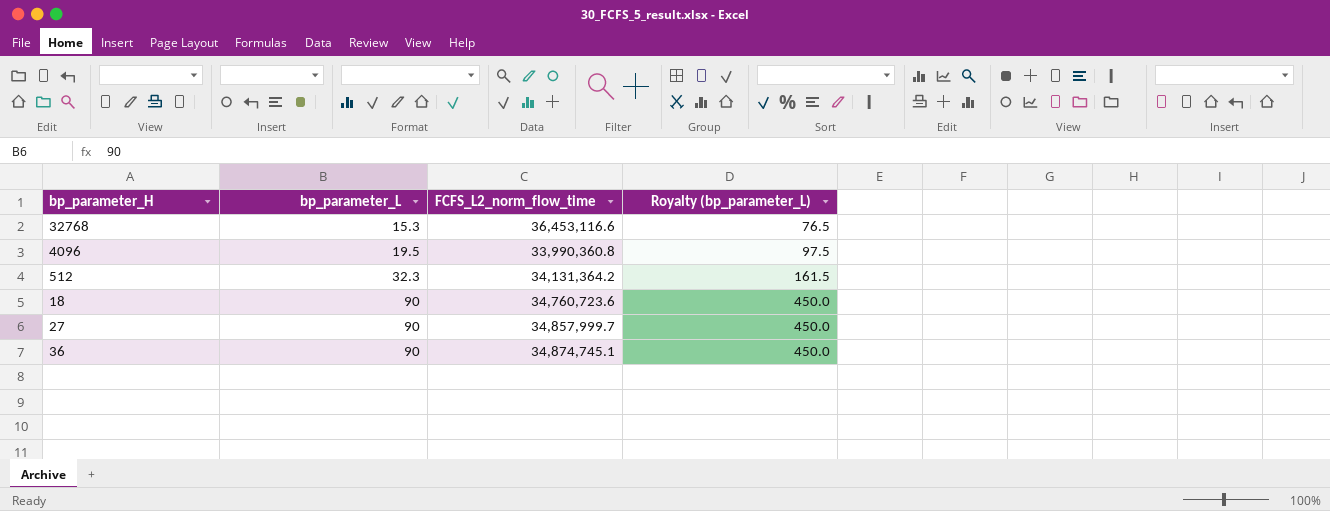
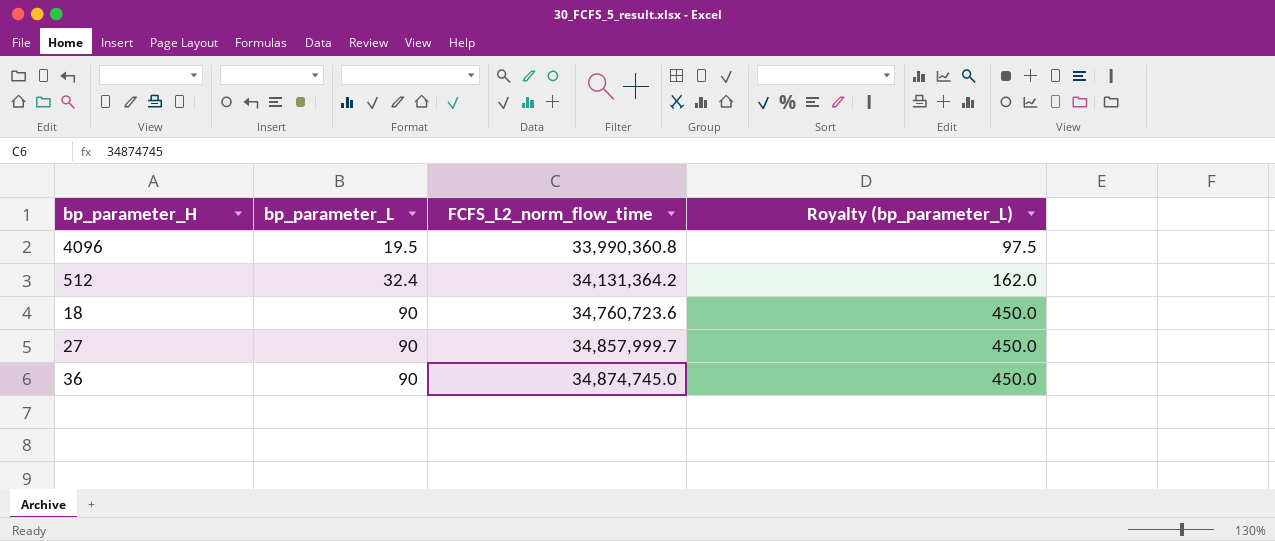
row 32768: 15.3 | 36,453,116.6 | 76.5 -> none
512 | bp_parameter_L: 32.3 -> 32.4
512 | Royalty (bp_parameter_L): 161.5 -> 162.0
36 | FCFS_L2_norm_flow_time: 34,874,745.1 -> 34,874,745.0

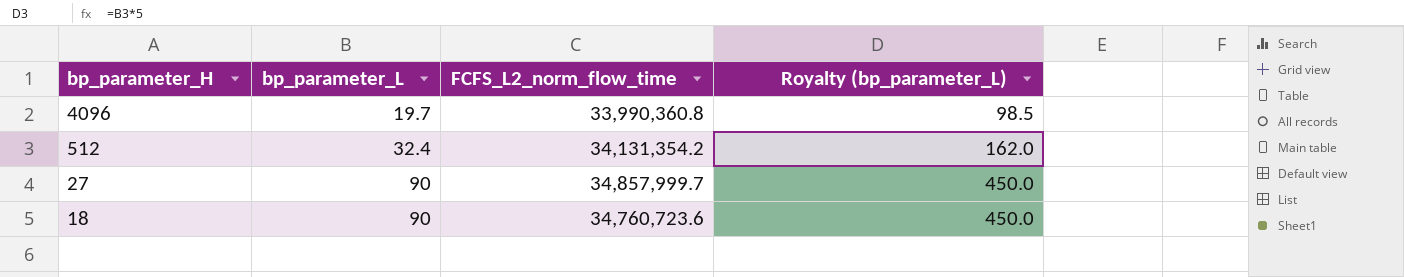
row order: bp_parameter_L ascending -> bp_parameter_H descending
row 36: 90 | 34,874,745.0 | 450.0 -> none
4096 | bp_parameter_L: 19.5 -> 19.7
4096 | Royalty (bp_parameter_L): 97.5 -> 98.5
512 | FCFS_L2_norm_flow_time: 34,131,364.2 -> 34,131,354.2

